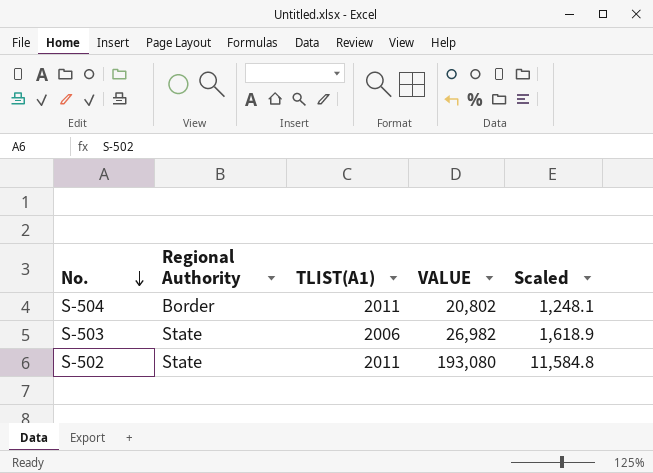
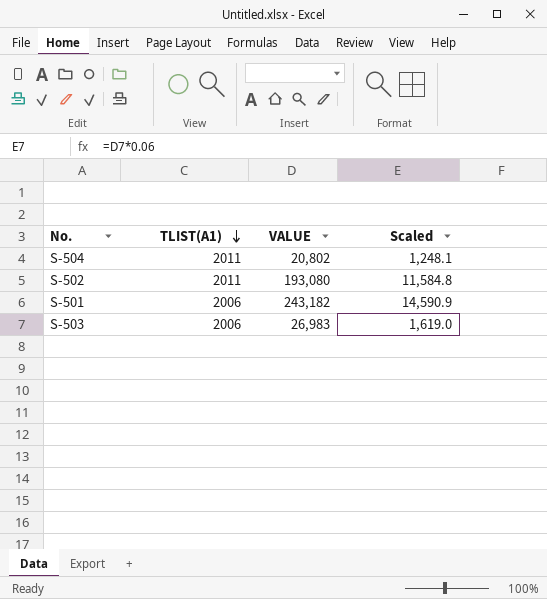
row order: No. descending -> TLIST(A1) descending
column Regional Authority | position: 2 -> none
row S-501: none -> 2006 | 243,182 | 14,590.9
S-503 | VALUE: 26,982 -> 26,983
S-503 | Scaled: 1,618.9 -> 1,619.0

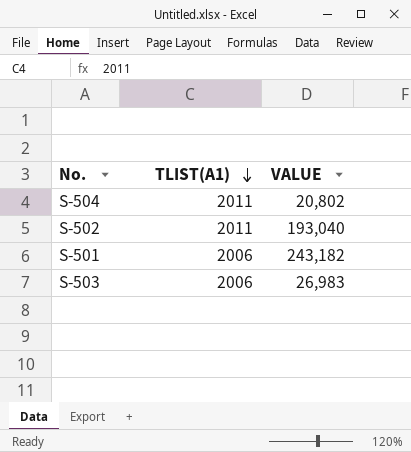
column Scaled | formula: [VALUE] * 0.06 -> none
S-502 | VALUE: 193,080 -> 193,040

